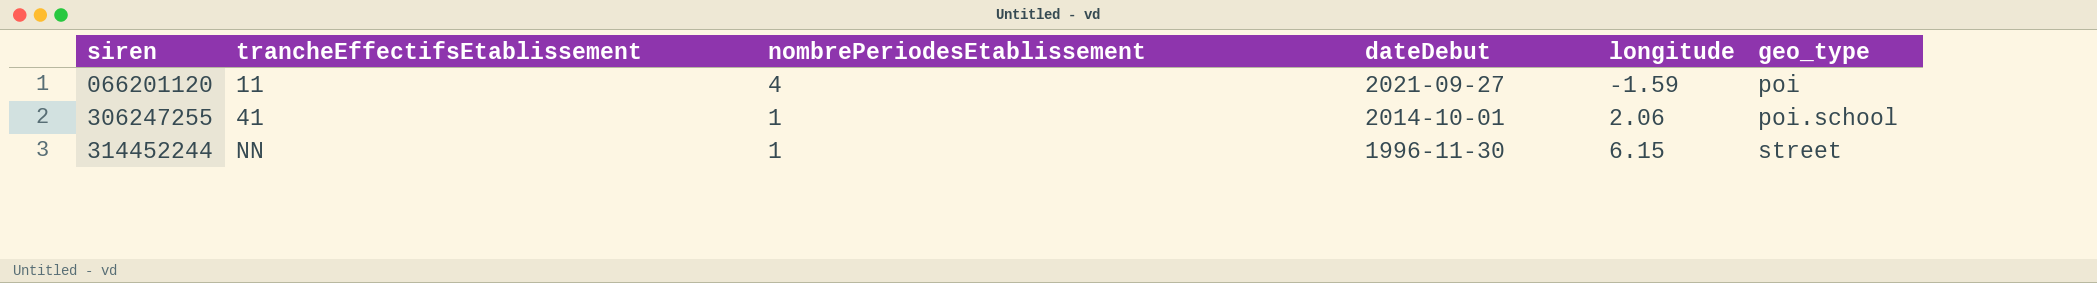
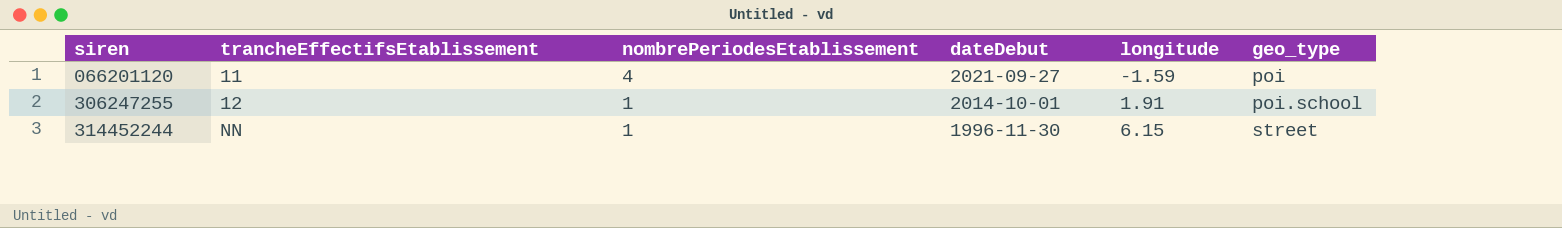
306247255 | trancheEffectifsEtablissement: 41 -> 12
306247255 | longitude: 2.06 -> 1.91

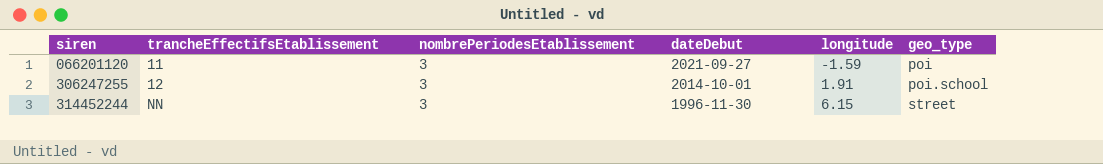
066201120 | nombrePeriodesEtablissement: 4 -> 3
306247255 | nombrePeriodesEtablissement: 1 -> 3
314452244 | nombrePeriodesEtablissement: 1 -> 3

